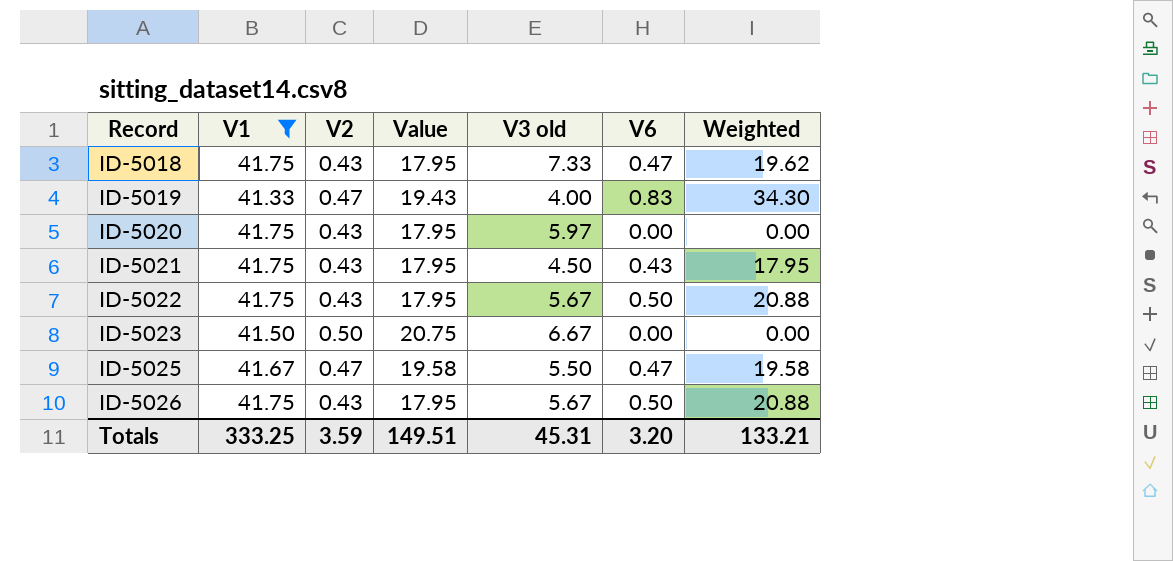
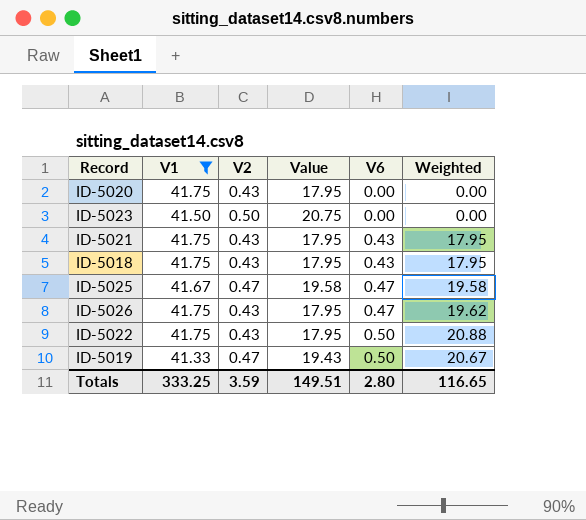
row order: Record ascending -> V6 ascending
column V3 old | position: 5 -> none
ID-5018 | V6: 0.47 -> 0.43
ID-5018 | Weighted: 19.62 -> 17.95
ID-5026 | V6: 0.50 -> 0.47
ID-5026 | Weighted: 20.88 -> 19.62
ID-5019 | V6: 0.83 -> 0.50
ID-5019 | Weighted: 34.30 -> 20.67
Totals | V6: 3.20 -> 2.80
Totals | Weighted: 133.21 -> 116.65

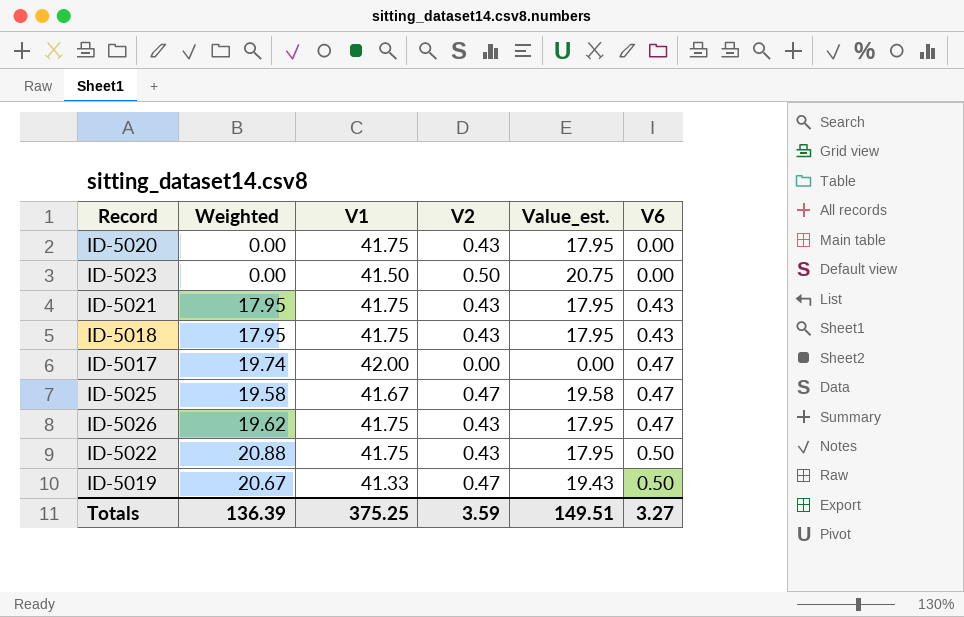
filter: V1 != 42.00 -> none
column Weighted | position: 6 -> 2
column name: Value -> Value_est.
Totals | Weighted: 116.65 -> 136.39
Totals | V1: 333.25 -> 375.25
Totals | V6: 2.80 -> 3.27

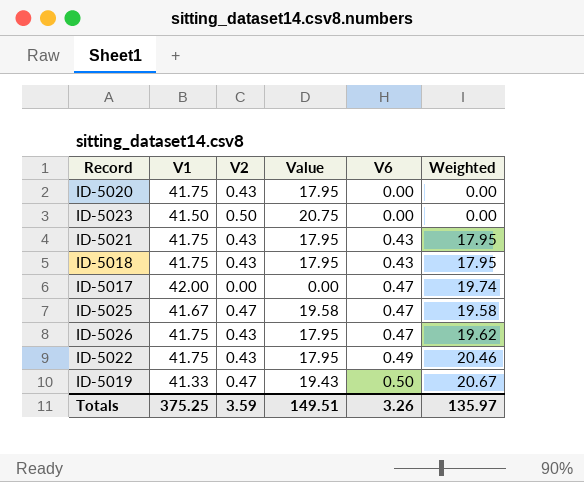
column name: Value_est. -> Value
column Weighted | position: 2 -> 6
ID-5022 | V6: 0.50 -> 0.49
ID-5022 | Weighted: 20.88 -> 20.46
Totals | V6: 3.27 -> 3.26
Totals | Weighted: 136.39 -> 135.97

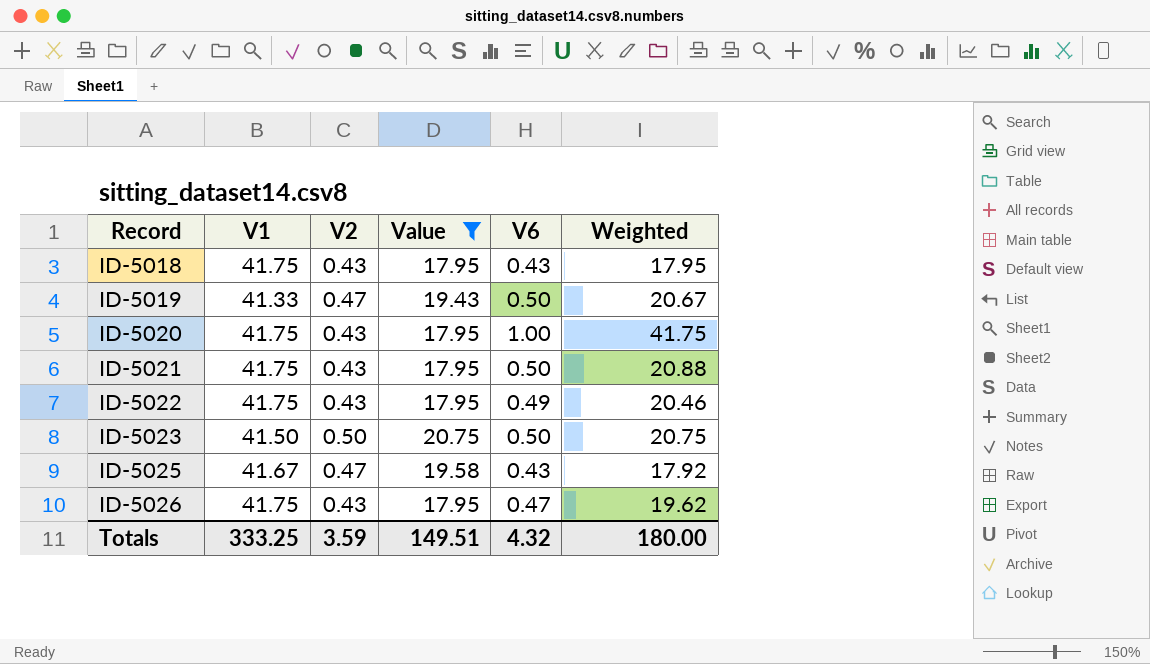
filter: none -> Value != 0.00
row order: V6 ascending -> Record ascending
ID-5020 | V6: 0.00 -> 1.00
ID-5020 | Weighted: 0.00 -> 41.75
ID-5021 | V6: 0.43 -> 0.50
ID-5021 | Weighted: 17.95 -> 20.88
ID-5023 | V6: 0.00 -> 0.50
ID-5023 | Weighted: 0.00 -> 20.75
ID-5025 | V6: 0.47 -> 0.43
ID-5025 | Weighted: 19.58 -> 17.92
Totals | V1: 375.25 -> 333.25
Totals | V6: 3.26 -> 4.32
Totals | Weighted: 135.97 -> 180.00

